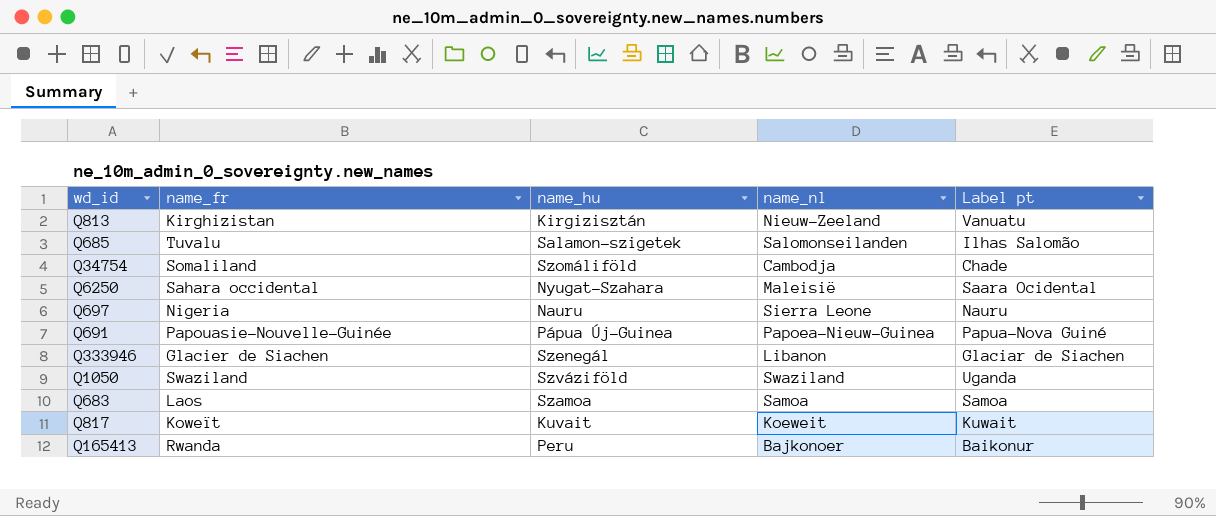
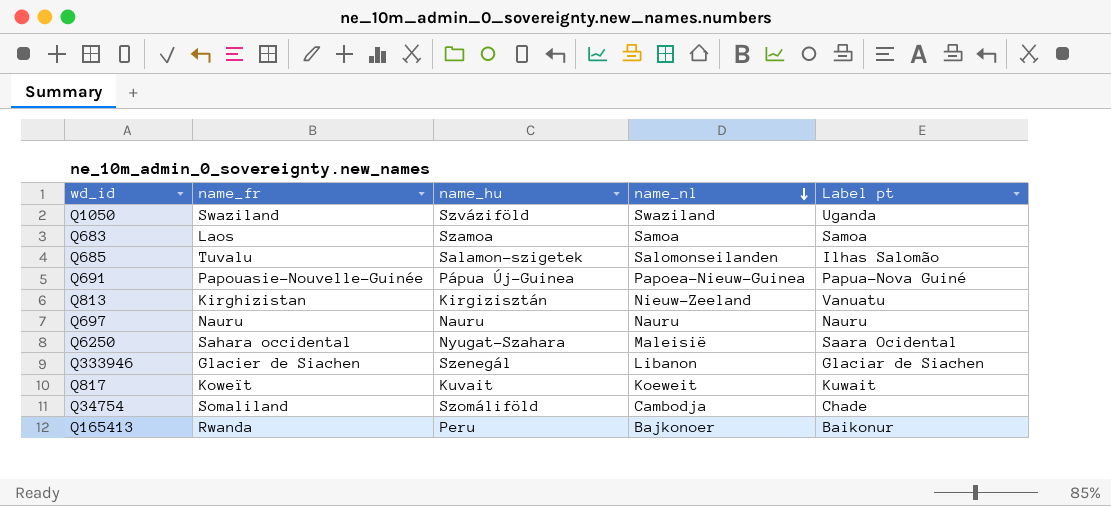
row order: none -> name_nl descending
Q697 | name_fr: Nigeria -> Nauru
Q697 | name_nl: Sierra Leone -> Nauru

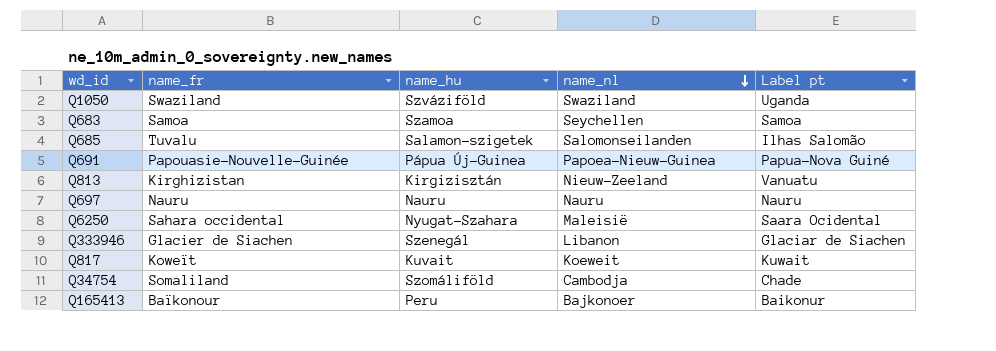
Q683 | name_fr: Laos -> Samoa
Q683 | name_nl: Samoa -> Seychellen
Q165413 | name_fr: Rwanda -> Baïkonour

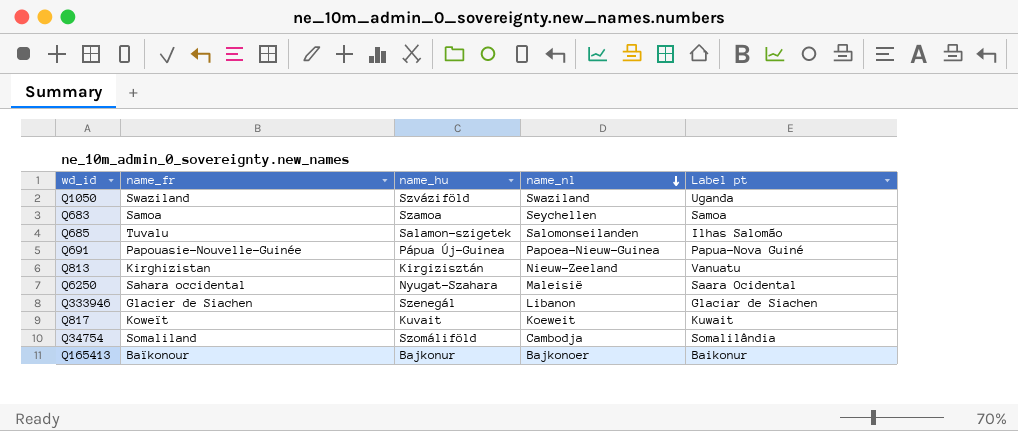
row Q697: Nauru | Nauru | Nauru | Nauru -> none
Q34754 | Label pt: Chade -> Somalilândia
Q165413 | name_hu: Peru -> Bajkonur

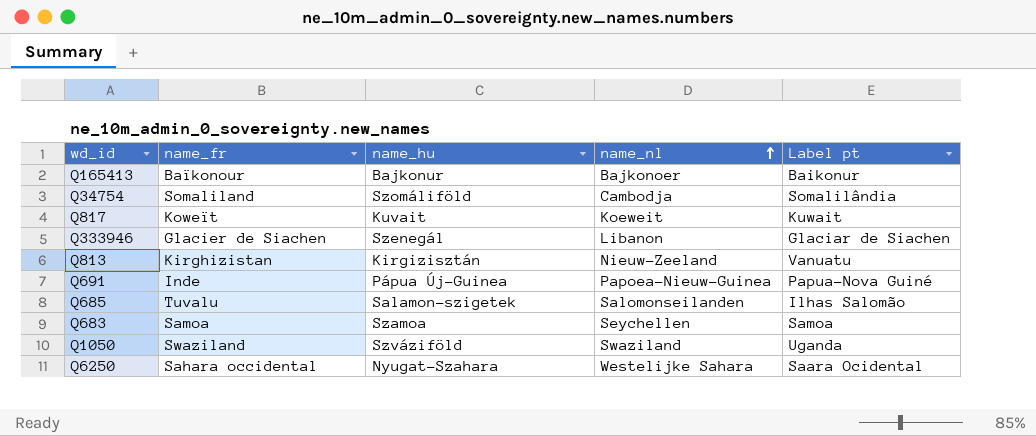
row order: name_nl descending -> name_nl ascending
Q691 | name_fr: Papouasie-Nouvelle-Guinée -> Inde
Q6250 | name_nl: Maleisië -> Westelijke Sahara

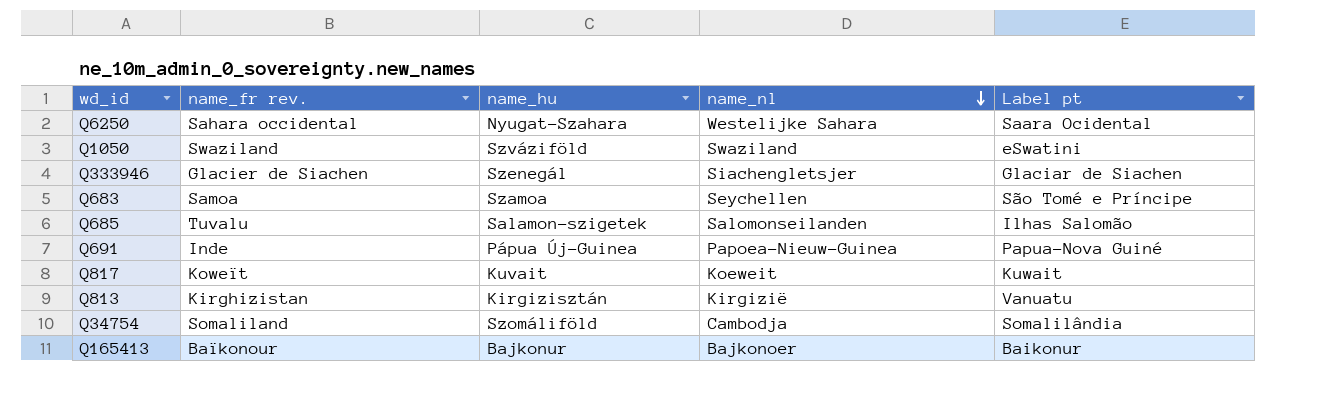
row order: name_nl ascending -> name_nl descending
column name: name_fr -> name_fr rev.
Q1050 | Label pt: Uganda -> eSwatini
Q333946 | name_nl: Libanon -> Siachengletsjer
Q683 | Label pt: Samoa -> São Tomé e Príncipe
Q813 | name_nl: Nieuw-Zeeland -> Kirgizië

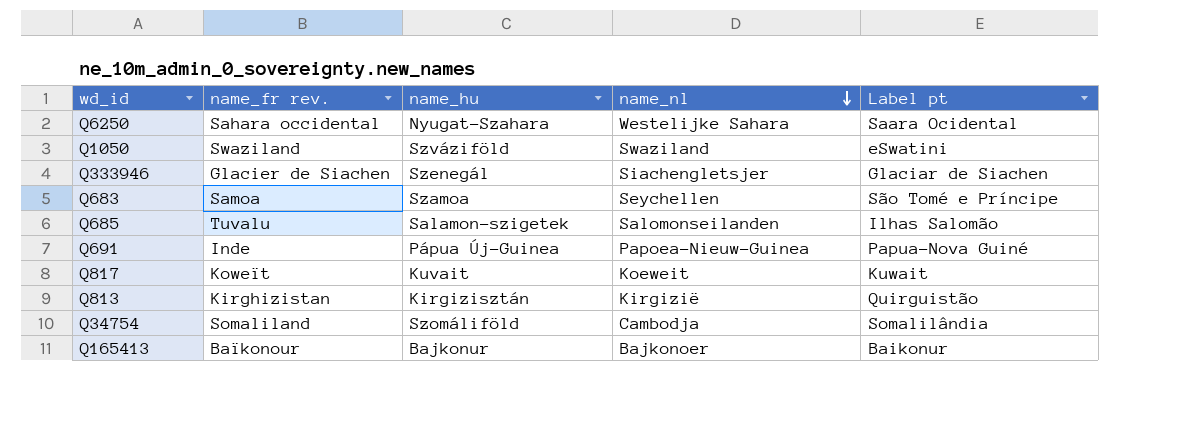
Q813 | Label pt: Vanuatu -> Quirguistão

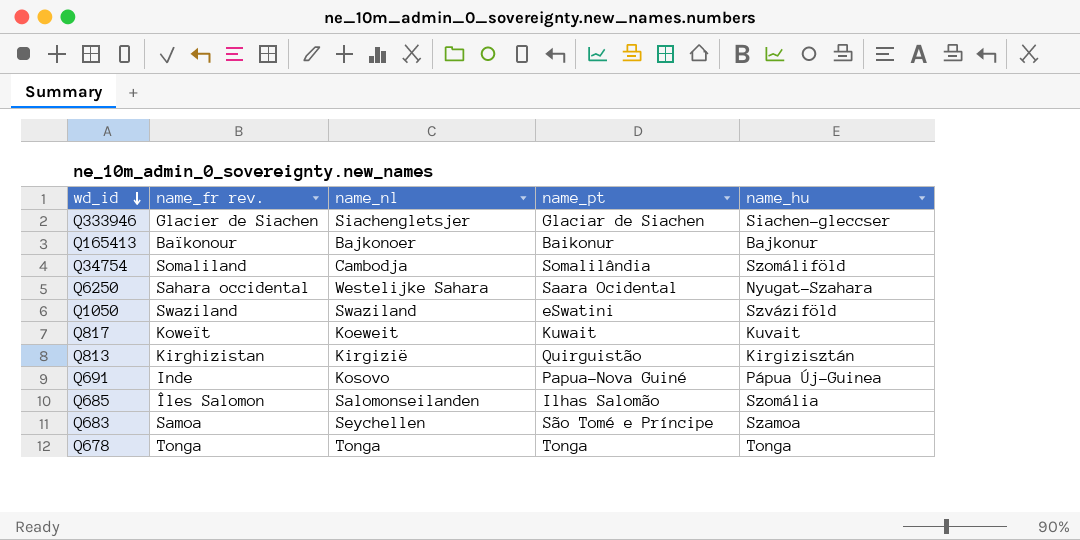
row order: name_nl descending -> wd_id descending
column name: Label pt -> name_pt
column name_hu | position: 3 -> 5
Q333946 | name_hu: Szenegál -> Siachen-gleccser
Q691 | name_nl: Papoea-Nieuw-Guinea -> Kosovo
Q685 | name_fr rev.: Tuvalu -> Îles Salomon
Q685 | name_hu: Salamon-szigetek -> Szomália
row Q678: none -> Tonga | Tonga | Tonga | Tonga

